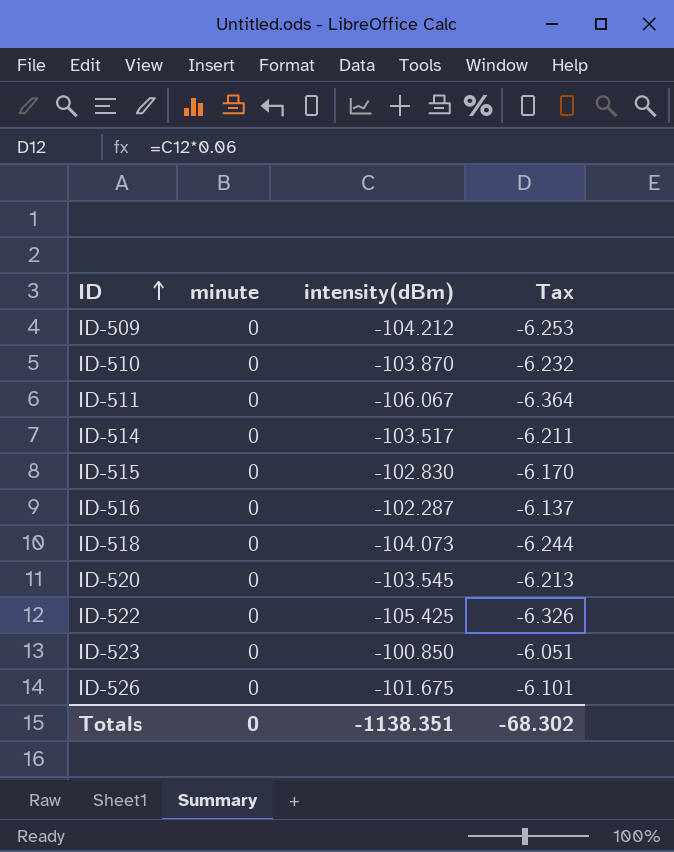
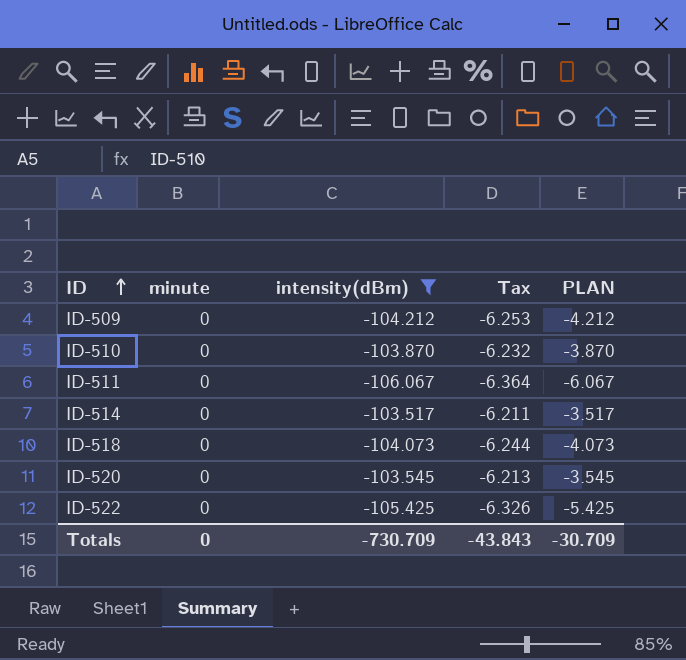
filter: none -> intensity(dBm) <= -103.517
column PLAN | formula: none -> [intensity(dBm)] + 100
Totals | intensity(dBm): -1138.351 -> -730.709
Totals | Tax: -68.302 -> -43.843

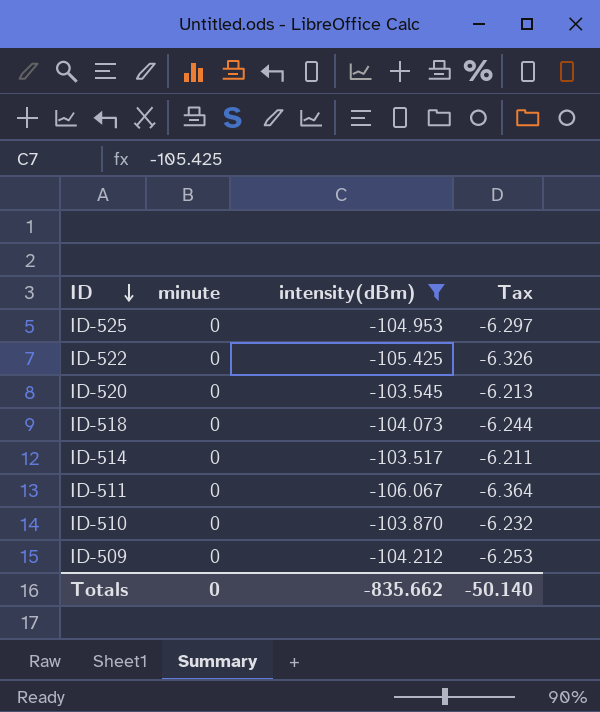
row order: ID ascending -> ID descending
column PLAN | formula: [intensity(dBm)] + 100 -> none
row ID-525: none -> 0 | -104.953 | -6.297
Totals | intensity(dBm): -730.709 -> -835.662
Totals | Tax: -43.843 -> -50.140

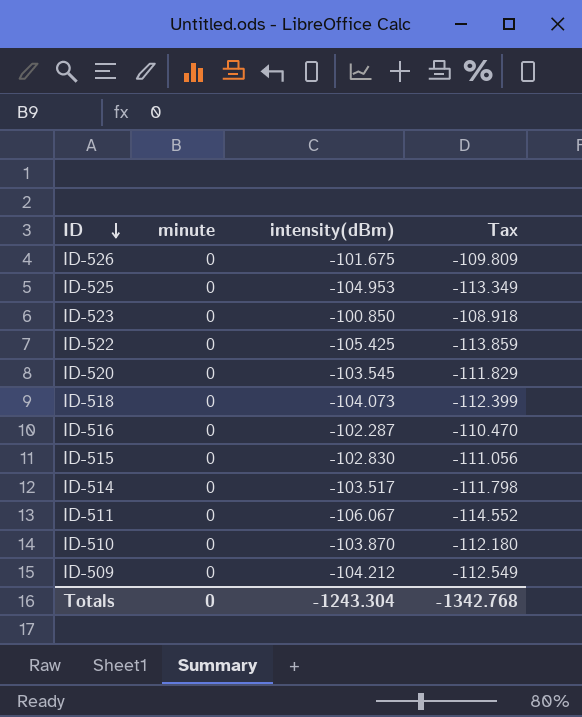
filter: intensity(dBm) <= -103.517 -> none
column Tax | formula: [intensity(dBm)] * 0.06 -> [intensity(dBm)] * 1.08
Totals | intensity(dBm): -835.662 -> -1243.304
Totals | Tax: -50.140 -> -1342.768

